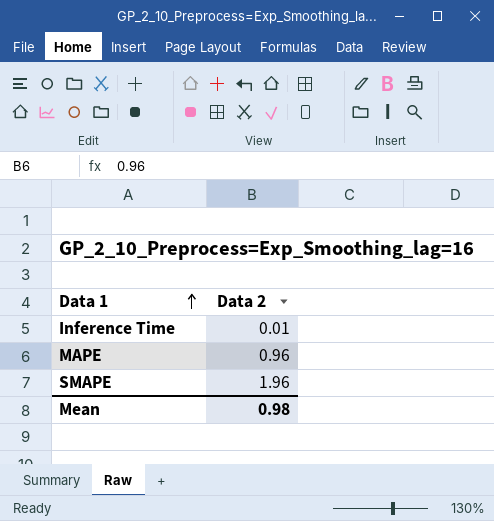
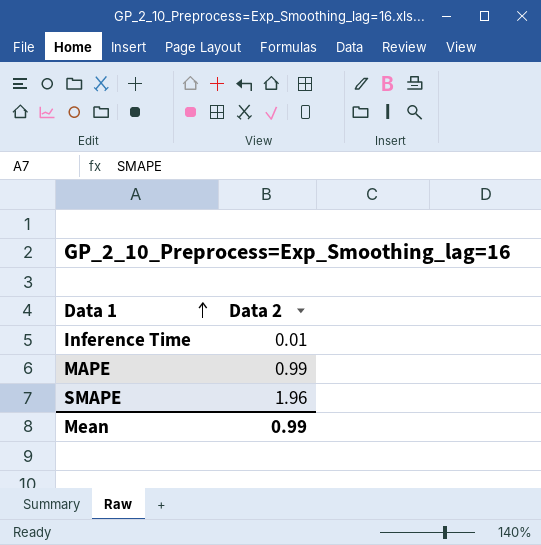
MAPE | Data 2: 0.96 -> 0.99
Mean | Data 2: 0.98 -> 0.99

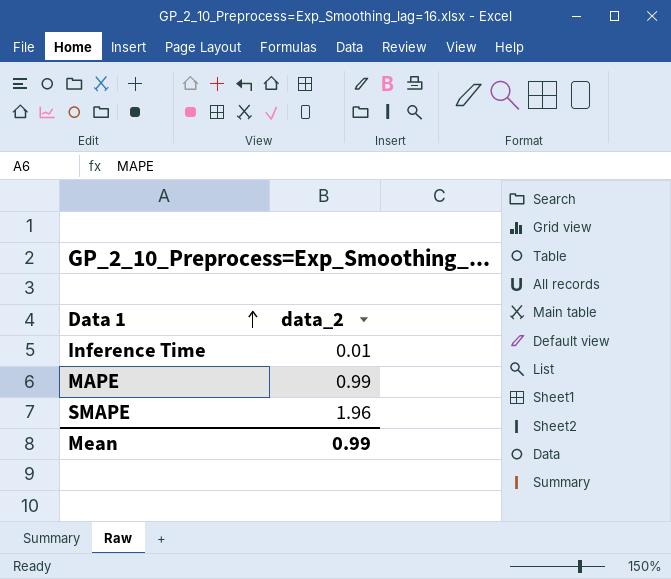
column name: Data 2 -> data_2

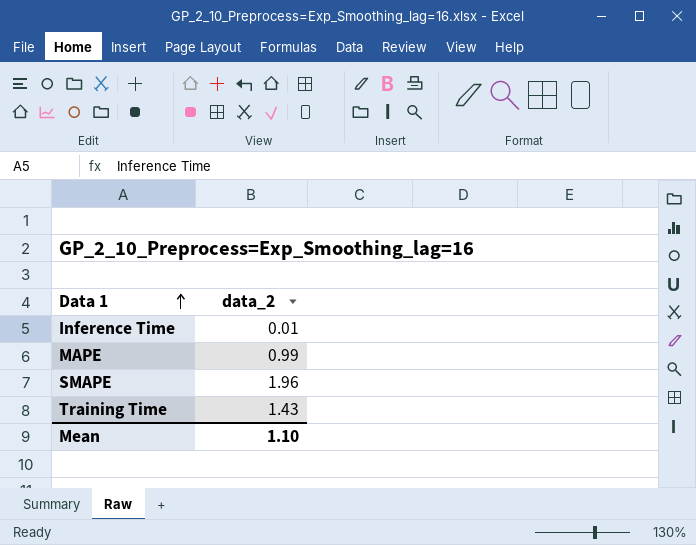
row Training Time: none -> 1.43
Mean | data_2: 0.99 -> 1.10

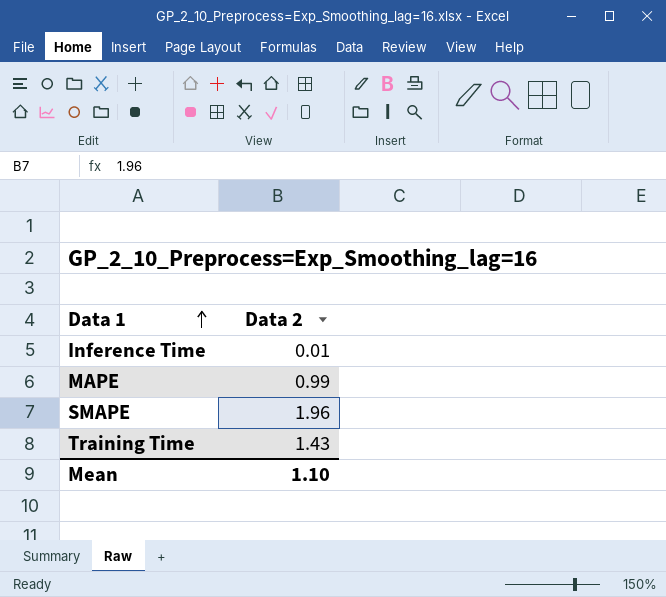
column name: data_2 -> Data 2

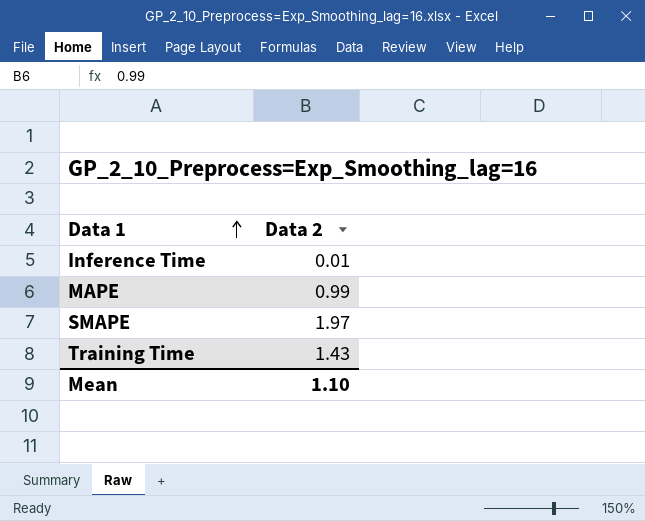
SMAPE | Data 2: 1.96 -> 1.97

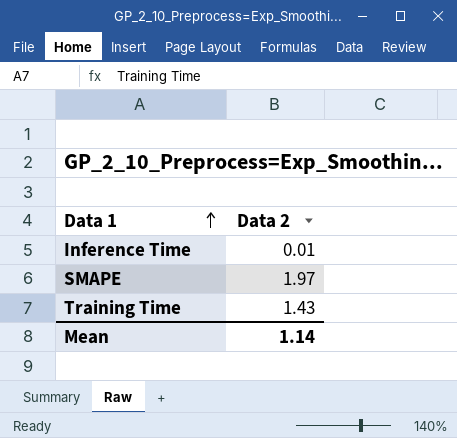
row MAPE: 0.99 -> none
Mean | Data 2: 1.10 -> 1.14

